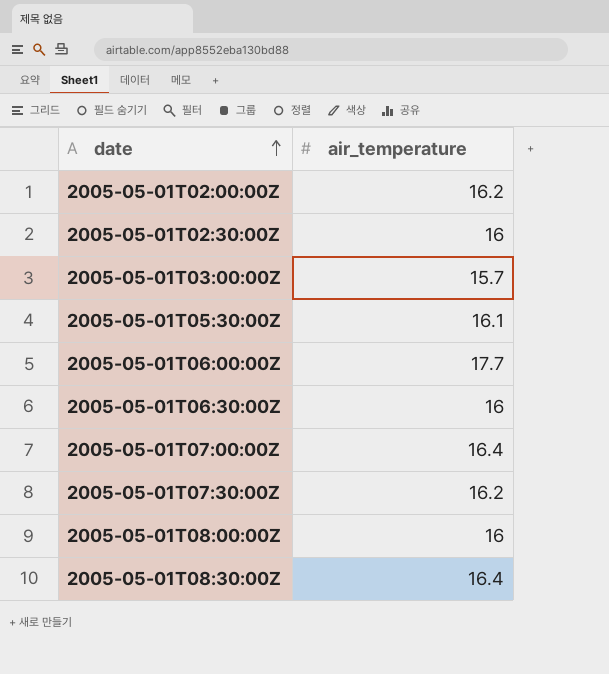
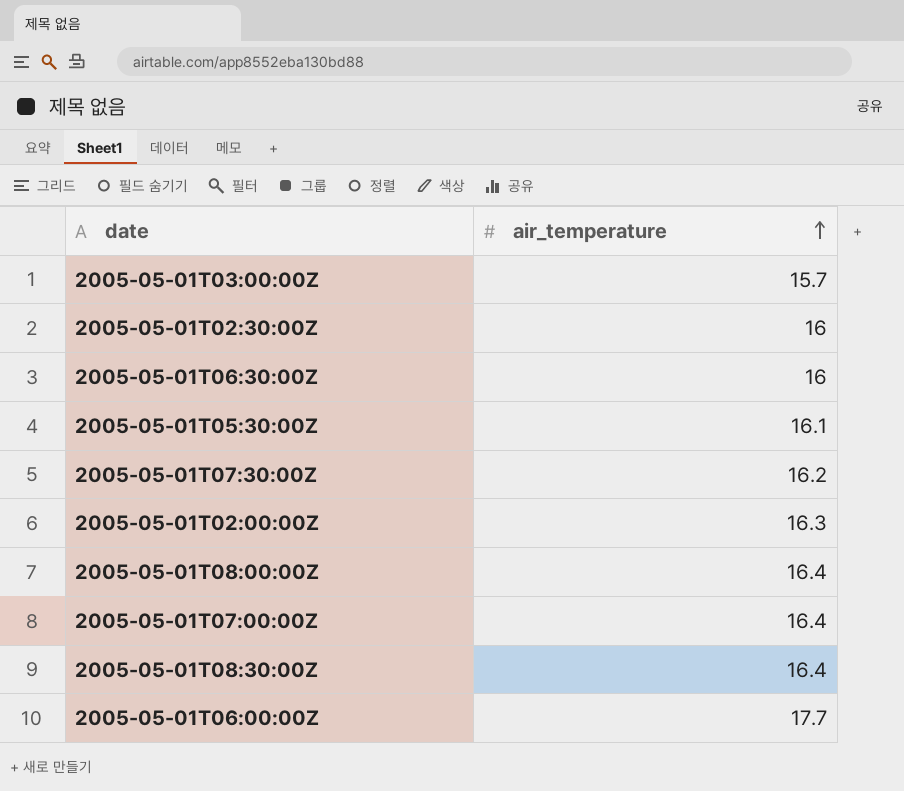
row order: date ascending -> air_temperature ascending
2005-05-01T02:00:00Z | air_temperature: 16.2 -> 16.3
2005-05-01T08:00:00Z | air_temperature: 16 -> 16.4

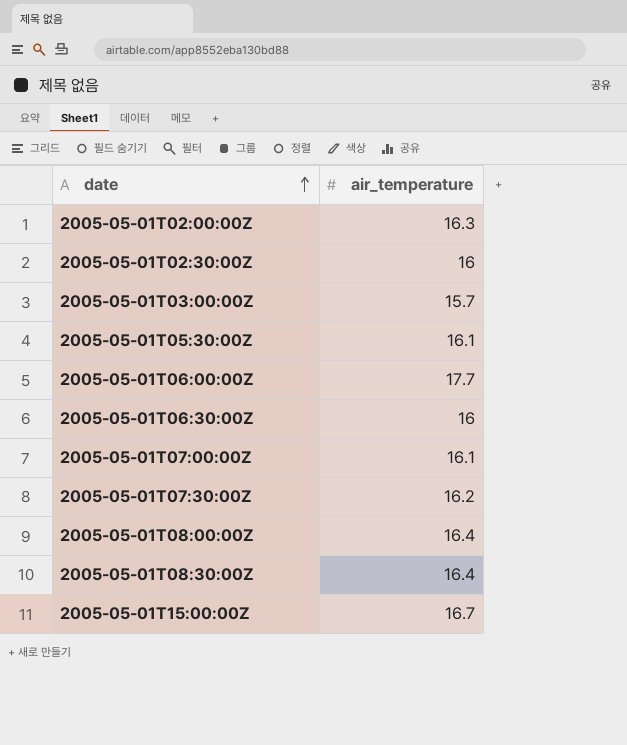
row order: air_temperature ascending -> date ascending
2005-05-01T07:00:00Z | air_temperature: 16.4 -> 16.1
row 2005-05-01T15:00:00Z: none -> 16.7

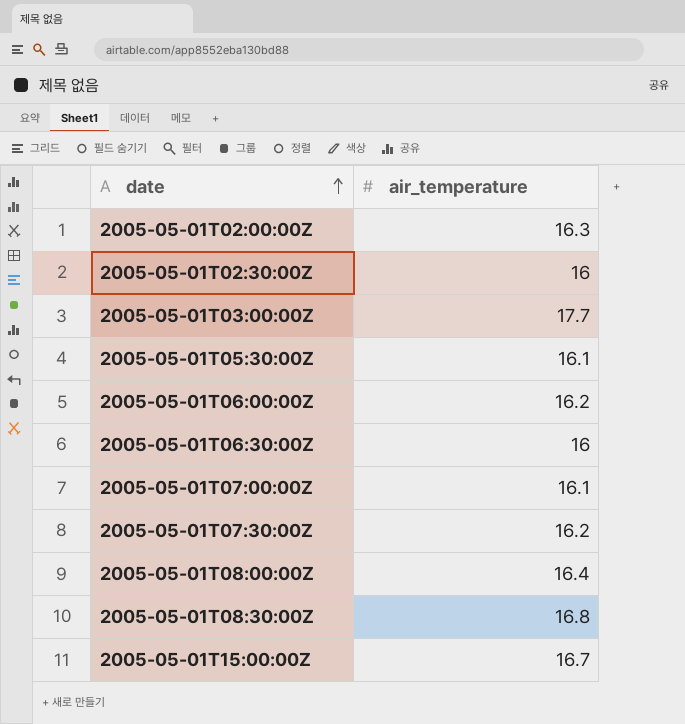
2005-05-01T03:00:00Z | air_temperature: 15.7 -> 17.7
2005-05-01T06:00:00Z | air_temperature: 17.7 -> 16.2
2005-05-01T08:30:00Z | air_temperature: 16.4 -> 16.8

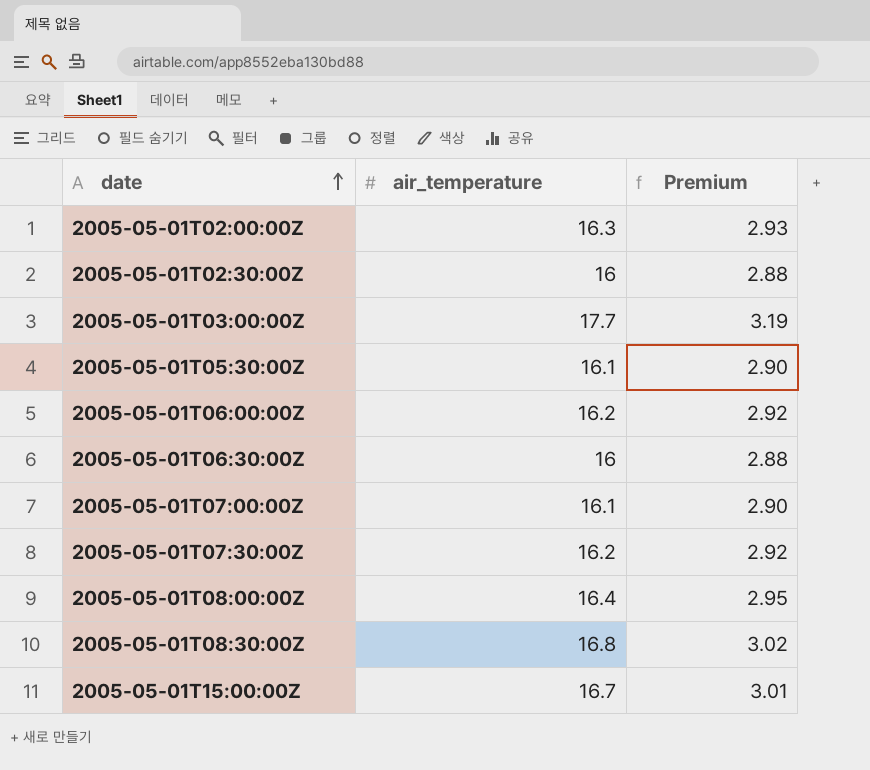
column Premium | formula: none -> [air_temperature] * 0.18

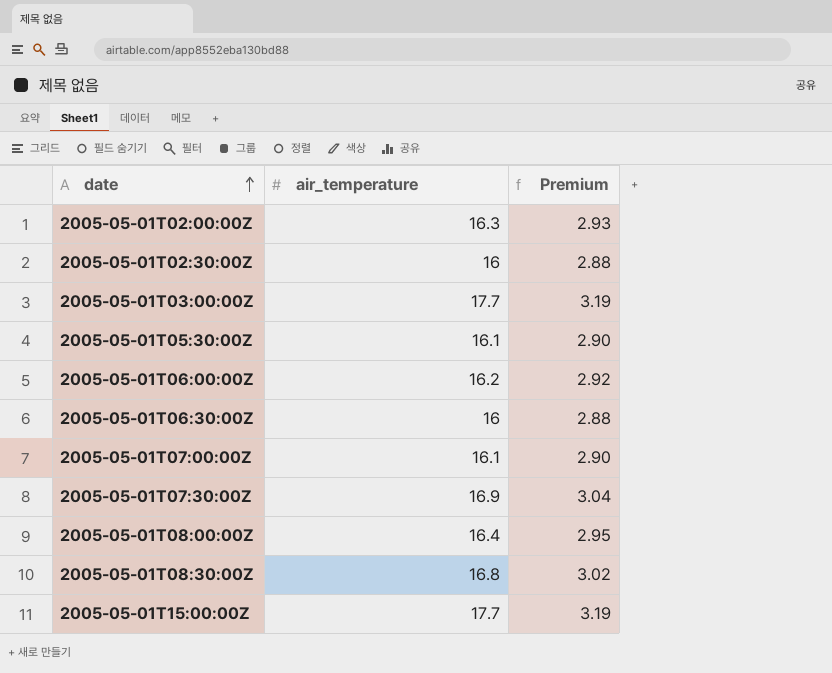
2005-05-01T07:30:00Z | air_temperature: 16.2 -> 16.9
2005-05-01T07:30:00Z | Premium: 2.92 -> 3.04
2005-05-01T15:00:00Z | air_temperature: 16.7 -> 17.7
2005-05-01T15:00:00Z | Premium: 3.01 -> 3.19

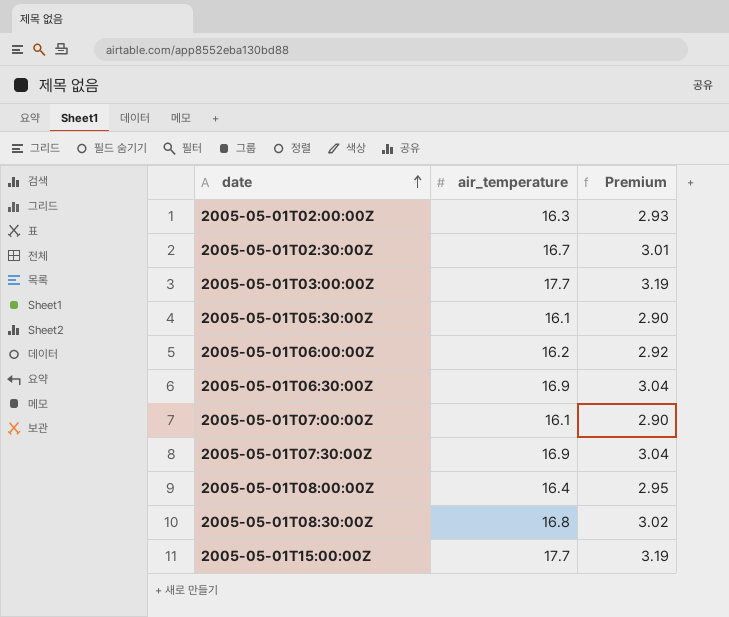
2005-05-01T02:30:00Z | air_temperature: 16 -> 16.7
2005-05-01T02:30:00Z | Premium: 2.88 -> 3.01
2005-05-01T06:30:00Z | air_temperature: 16 -> 16.9
2005-05-01T06:30:00Z | Premium: 2.88 -> 3.04

